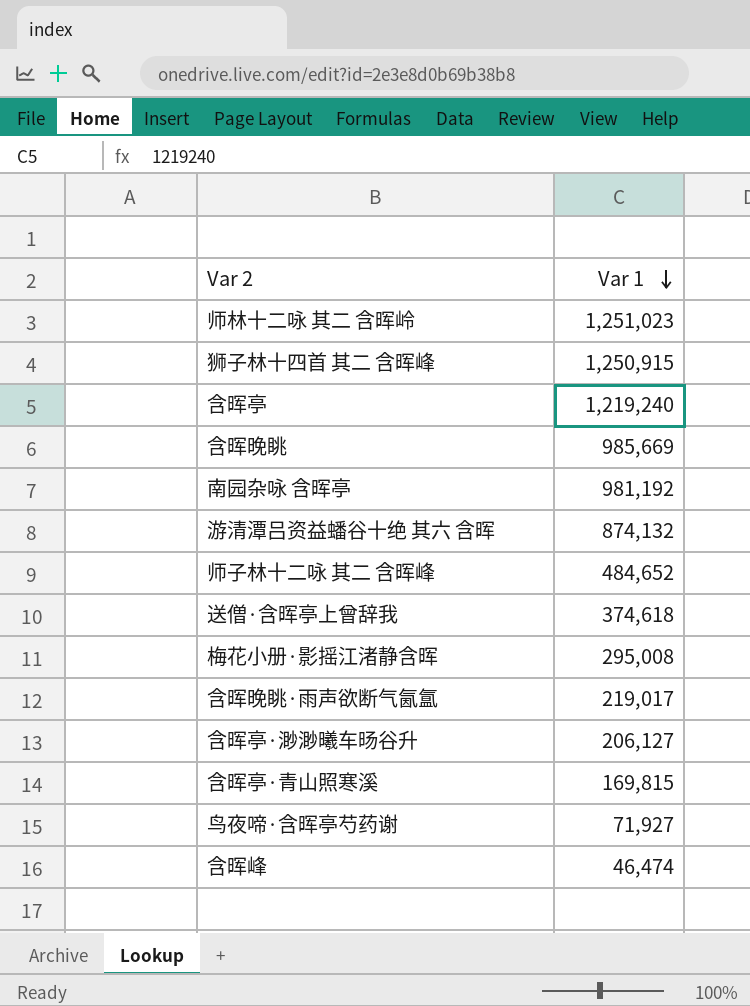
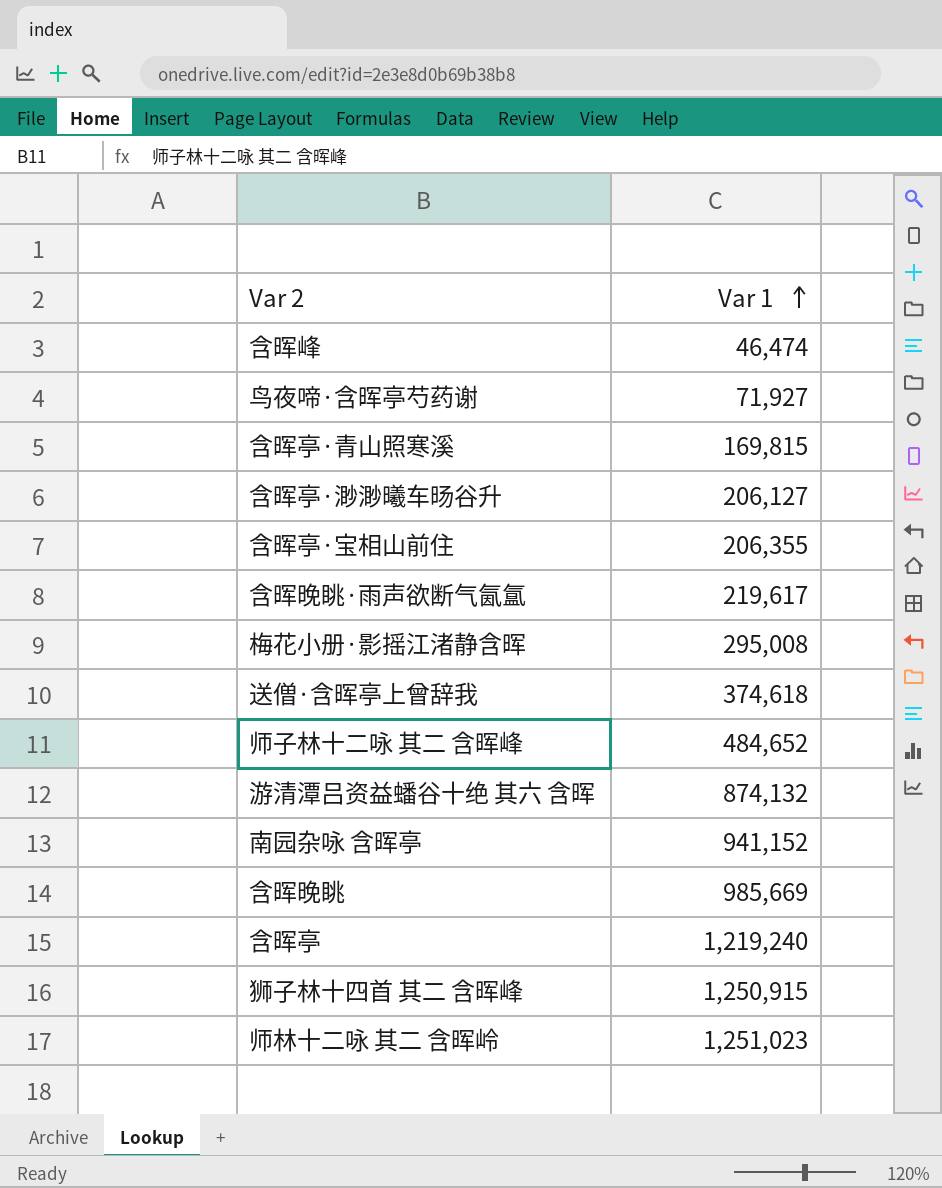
row order: Var 1 descending -> Var 1 ascending
row 含晖亭·宝相山前住: none -> 206,355
含晖晚眺·雨声欲断气氤氲 | Var 1: 219,017 -> 219,617
南园杂咏 含晖亭 | Var 1: 981,192 -> 941,152

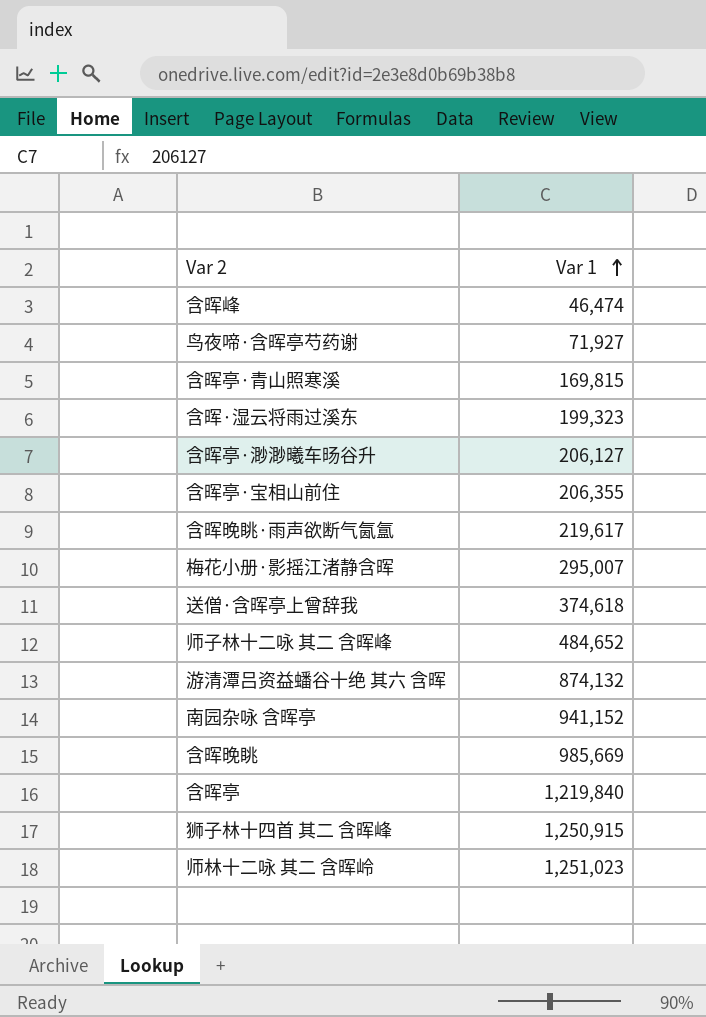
row 含晖·湿云将雨过溪东: none -> 199,323
梅花小册·影摇江渚静含晖 | Var 1: 295,008 -> 295,007
含晖亭 | Var 1: 1,219,240 -> 1,219,840

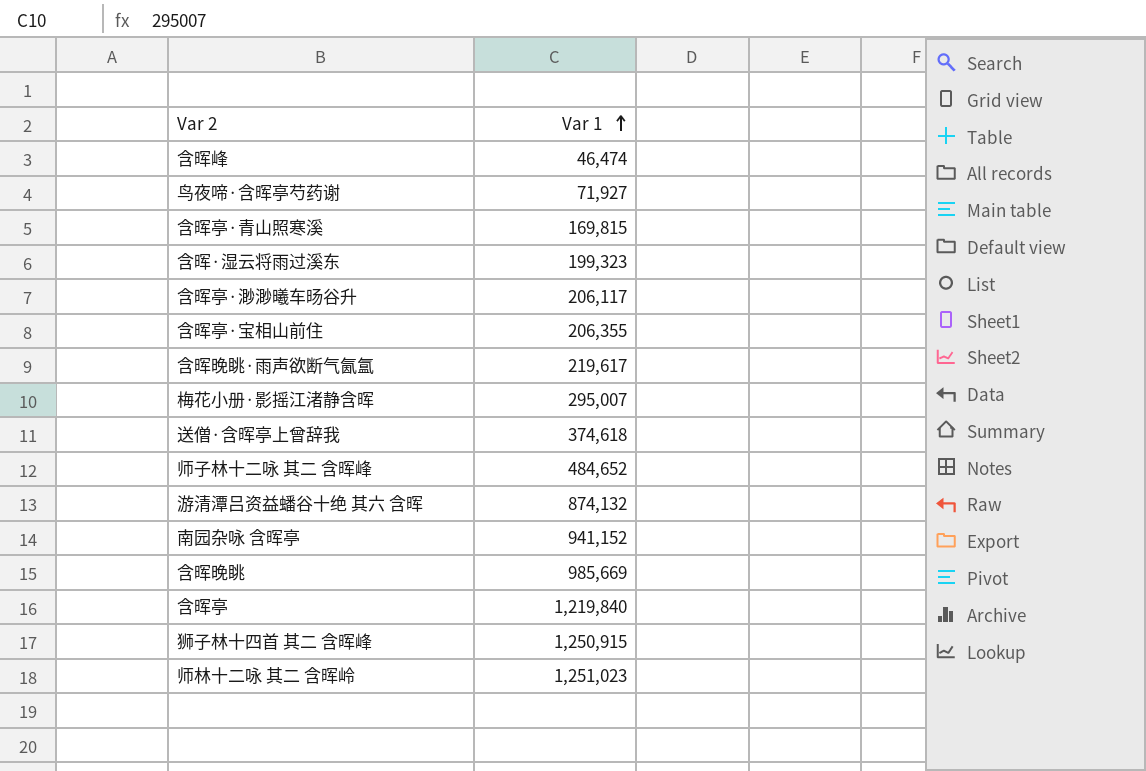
含晖亭·渺渺曦车旸谷升 | Var 1: 206,127 -> 206,117

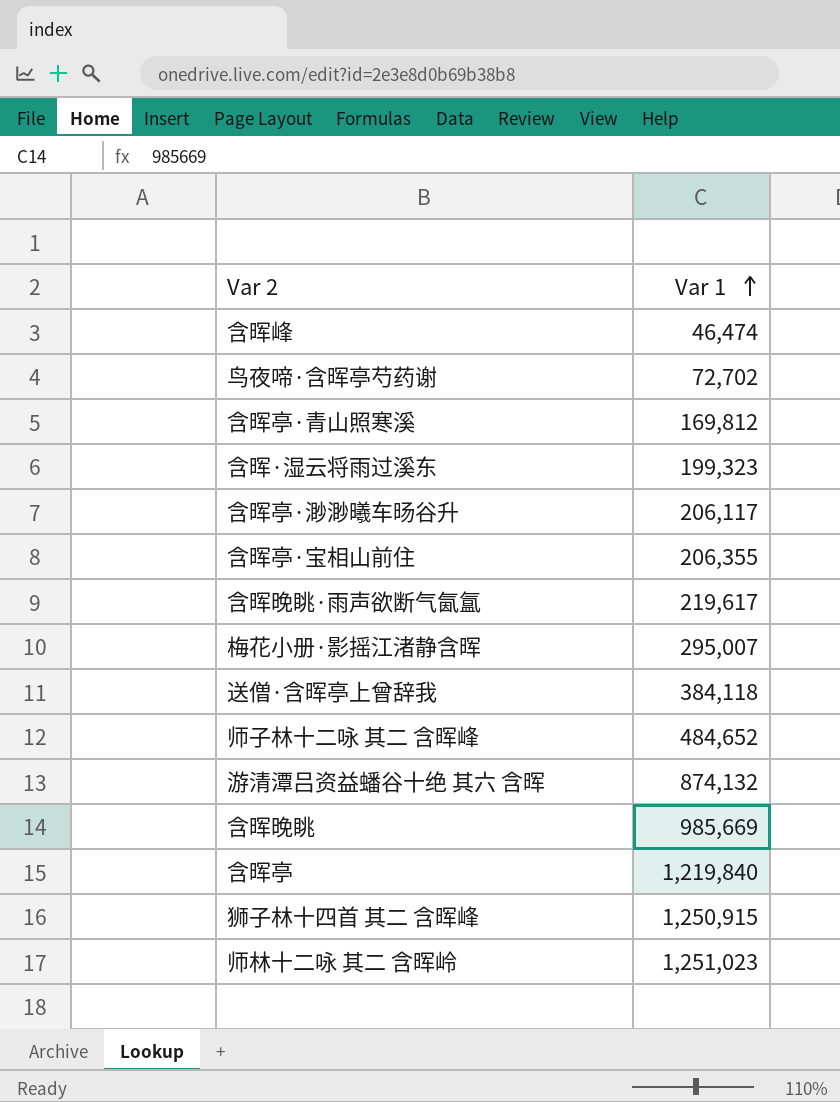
row 南园杂咏 含晖亭: 941,152 -> none
鸟夜啼·含晖亭芍药谢 | Var 1: 71,927 -> 72,702
含晖亭·青山照寒溪 | Var 1: 169,815 -> 169,812
送僧·含晖亭上曾辞我 | Var 1: 374,618 -> 384,118

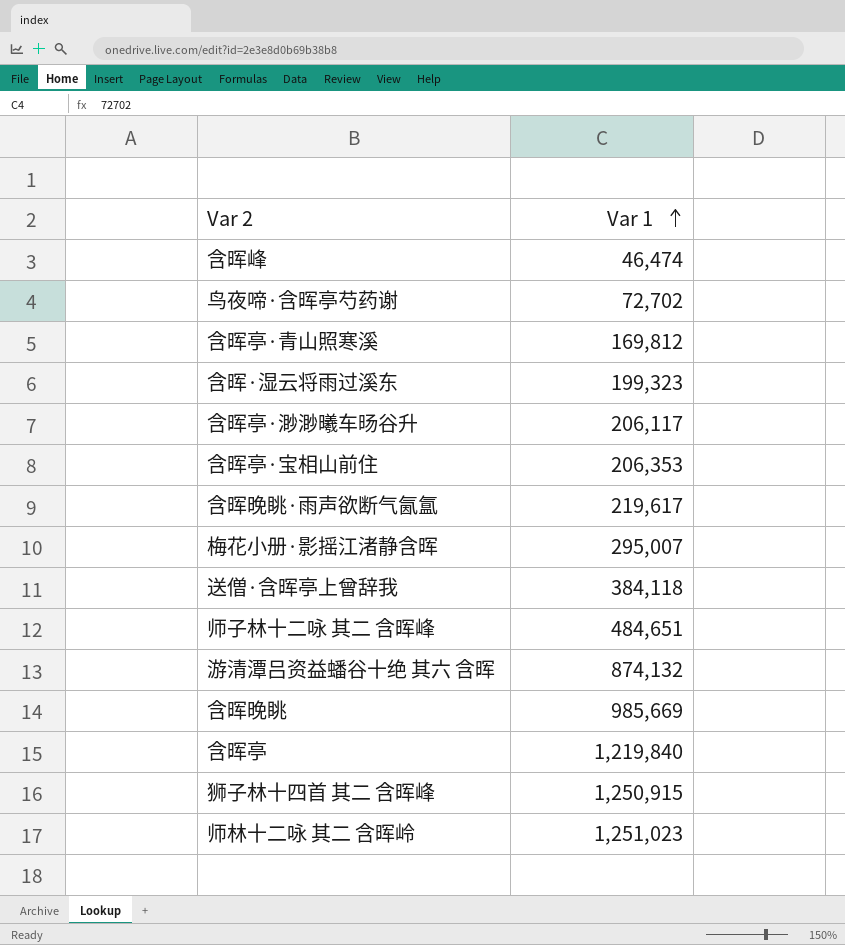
含晖亭·宝相山前住 | Var 1: 206,355 -> 206,353
师子林十二咏 其二 含晖峰 | Var 1: 484,652 -> 484,651

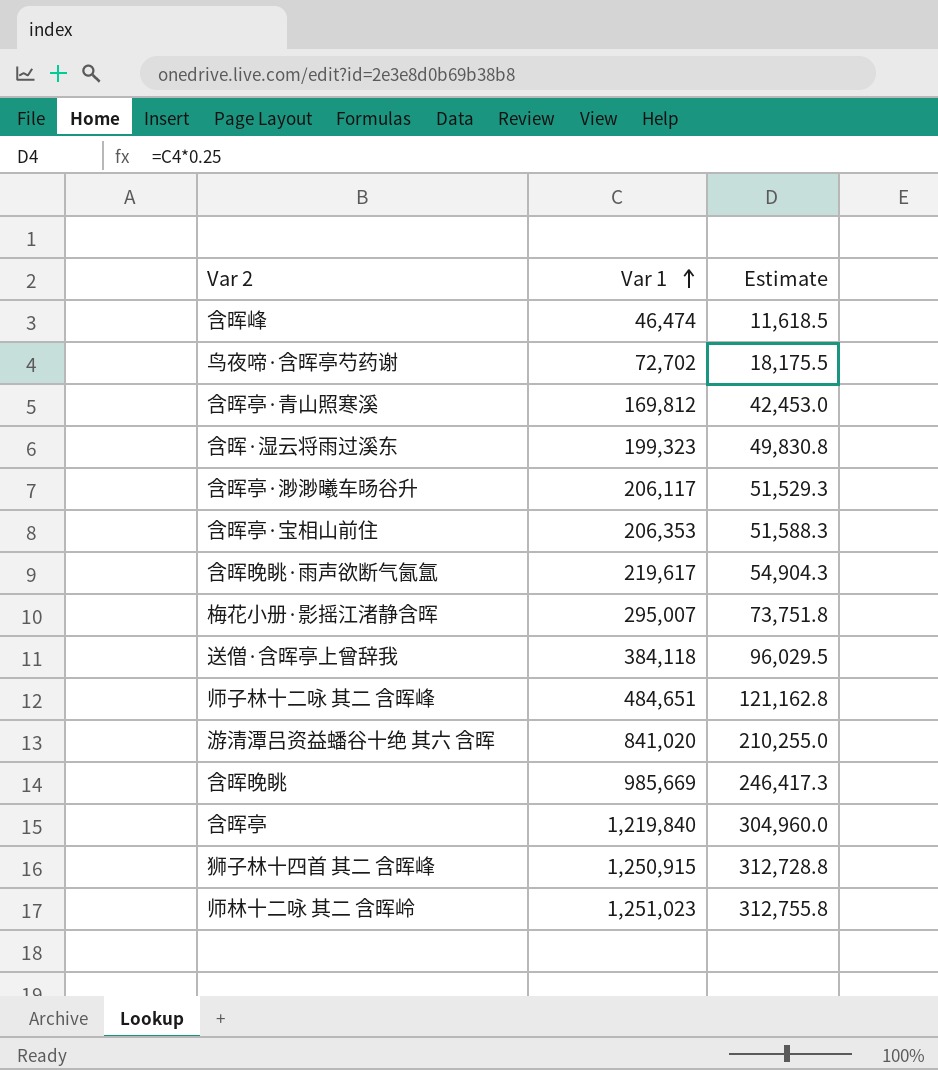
column Estimate | formula: none -> [Var 1] * 0.25
游清潭吕资益蟠谷十绝 其六 含晖 | Var 1: 874,132 -> 841,020

